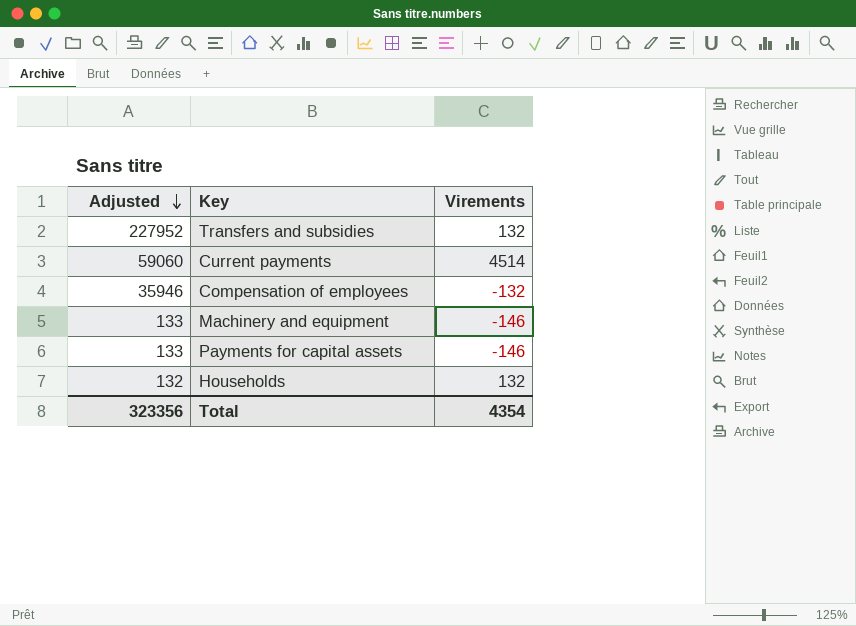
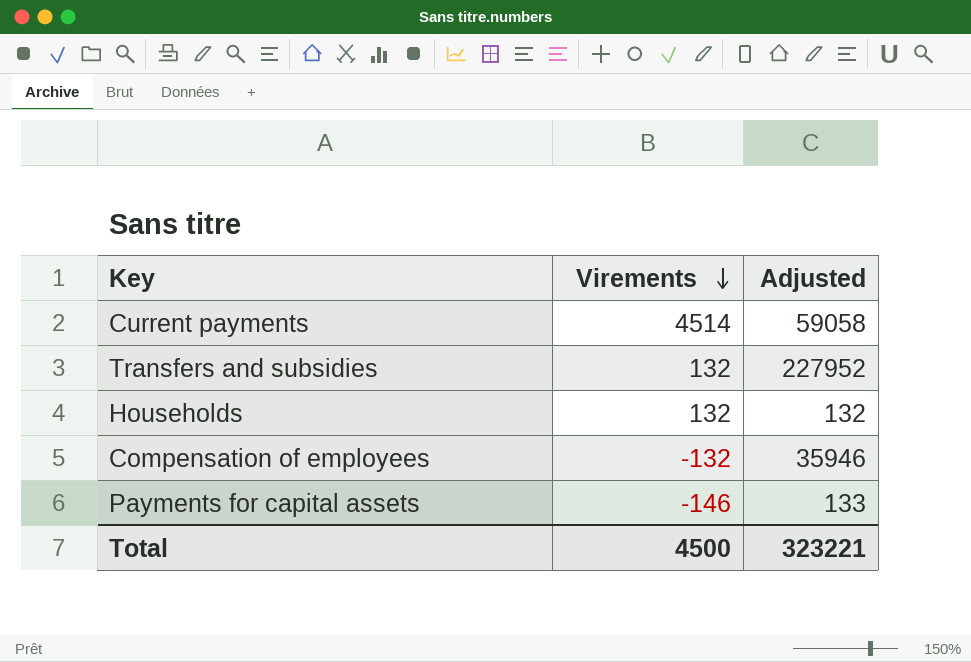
row order: Adjusted descending -> Virements descending
column Adjusted | position: 1 -> 3
row Machinery and equipment: 133 | -146 -> none
Current payments | Adjusted: 59060 -> 59058
Total | Virements: 4354 -> 4500
Total | Adjusted: 323356 -> 323221

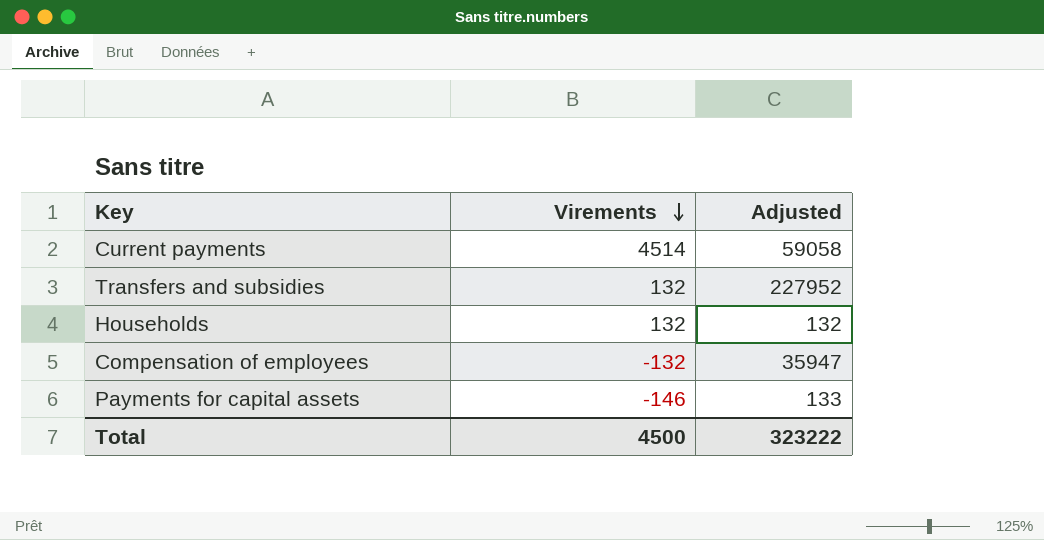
Compensation of employees | Adjusted: 35946 -> 35947
Total | Adjusted: 323221 -> 323222

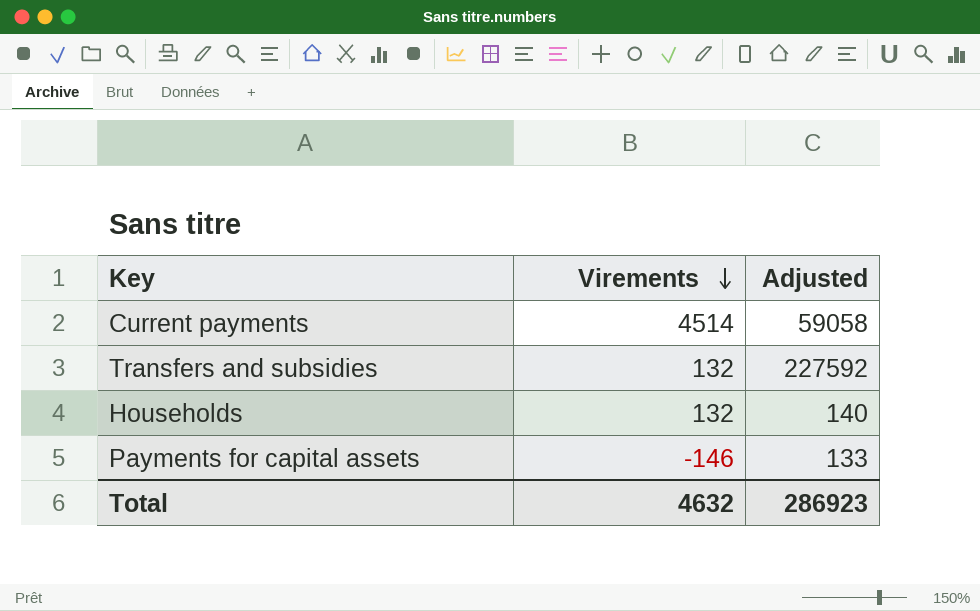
row Compensation of employees: -132 | 35947 -> none
Transfers and subsidies | Adjusted: 227952 -> 227592
Households | Adjusted: 132 -> 140
Total | Virements: 4500 -> 4632
Total | Adjusted: 323222 -> 286923

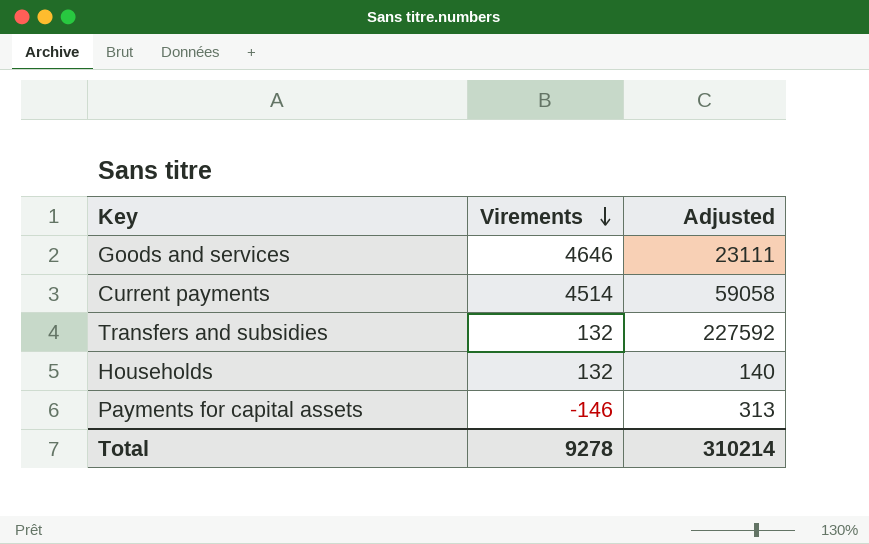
row Goods and services: none -> 4646 | 23111
Payments for capital assets | Adjusted: 133 -> 313
Total | Virements: 4632 -> 9278
Total | Adjusted: 286923 -> 310214

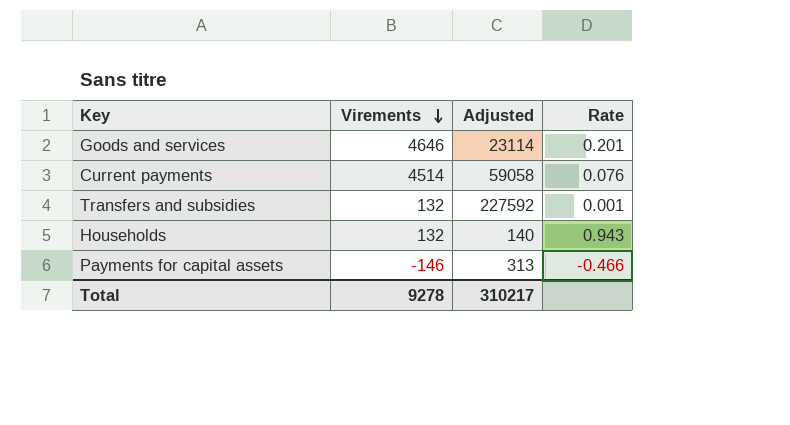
column Rate | formula: none -> [Virements] / [Adjusted]
Goods and services | Adjusted: 23111 -> 23114
Total | Adjusted: 310214 -> 310217

